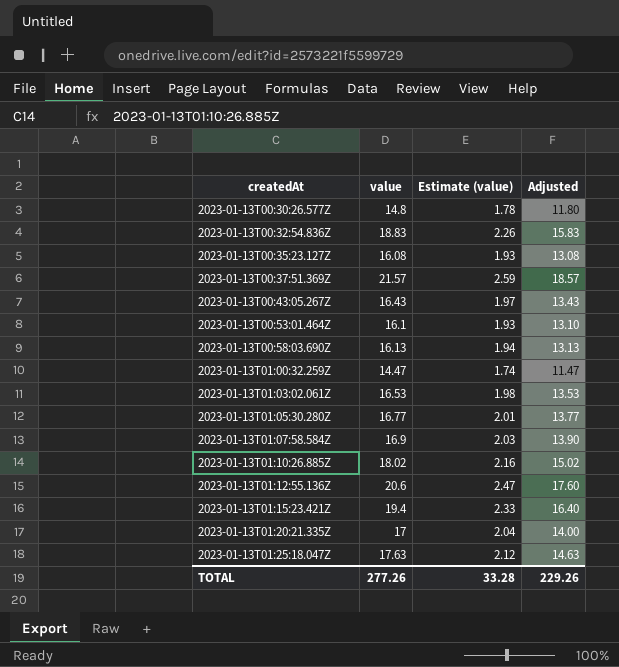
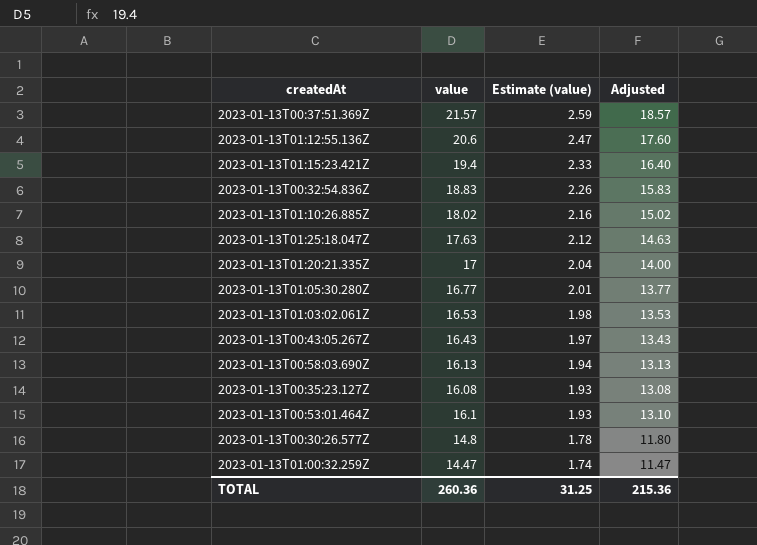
row order: createdAt ascending -> Estimate (value) descending
row 2023-01-13T01:07:58.584Z: 16.9 | 2.03 | 13.90 -> none
TOTAL | value: 277.26 -> 260.36
TOTAL | Estimate (value): 33.28 -> 31.25
TOTAL | Adjusted: 229.26 -> 215.36

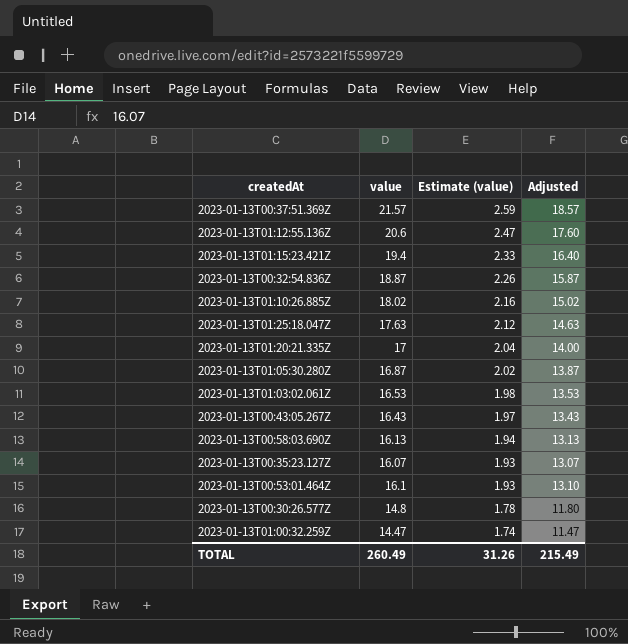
2023-01-13T00:32:54.836Z | value: 18.83 -> 18.87
2023-01-13T00:32:54.836Z | Adjusted: 15.83 -> 15.87
2023-01-13T01:05:30.280Z | value: 16.77 -> 16.87
2023-01-13T01:05:30.280Z | Estimate (value): 2.01 -> 2.02
2023-01-13T01:05:30.280Z | Adjusted: 13.77 -> 13.87
2023-01-13T00:35:23.127Z | value: 16.08 -> 16.07
2023-01-13T00:35:23.127Z | Adjusted: 13.08 -> 13.07
TOTAL | value: 260.36 -> 260.49
TOTAL | Estimate (value): 31.25 -> 31.26
TOTAL | Adjusted: 215.36 -> 215.49

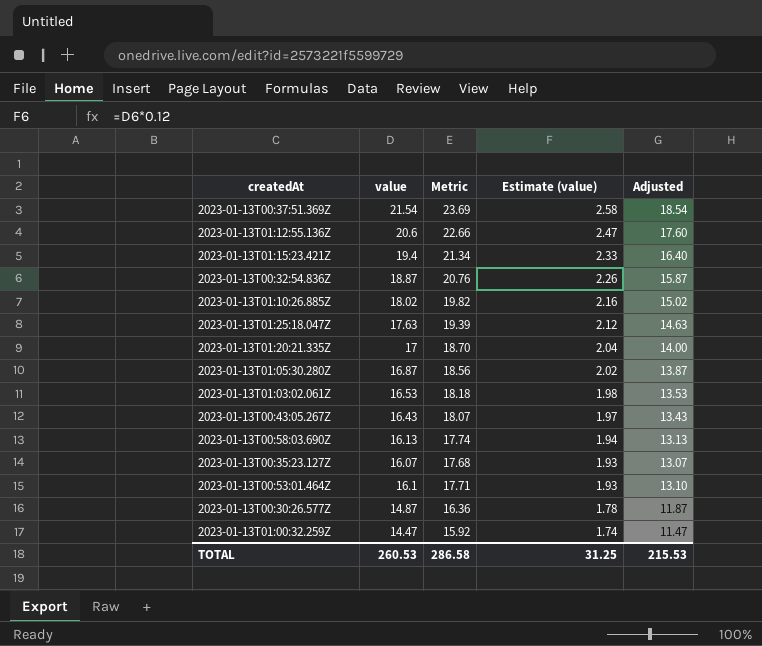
column Metric | formula: none -> [value] * 1.1
2023-01-13T00:37:51.369Z | value: 21.57 -> 21.54
2023-01-13T00:37:51.369Z | Estimate (value): 2.59 -> 2.58
2023-01-13T00:37:51.369Z | Adjusted: 18.57 -> 18.54
2023-01-13T00:30:26.577Z | value: 14.8 -> 14.87
2023-01-13T00:30:26.577Z | Adjusted: 11.80 -> 11.87
TOTAL | value: 260.49 -> 260.53
TOTAL | Estimate (value): 31.26 -> 31.25
TOTAL | Adjusted: 215.49 -> 215.53

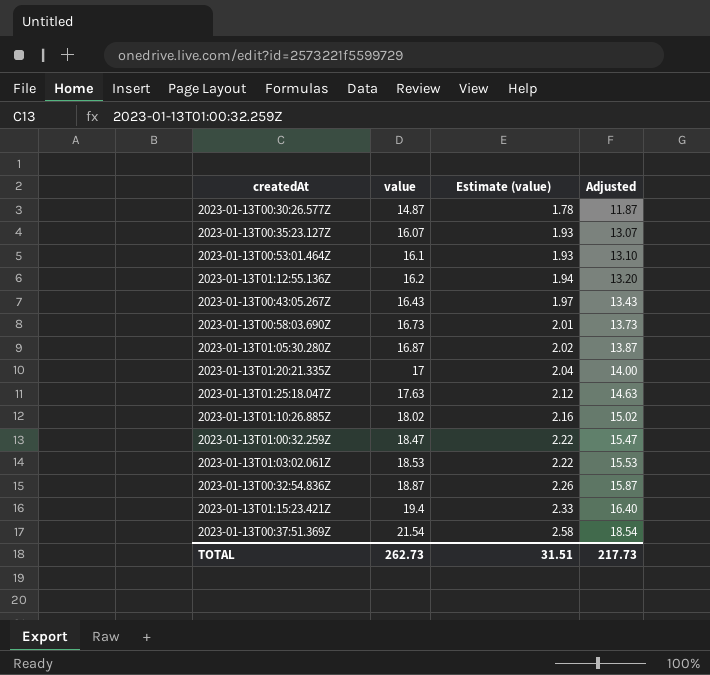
row order: Estimate (value) descending -> value ascending
column Metric | formula: [value] * 1.1 -> none
2023-01-13T01:12:55.136Z | value: 20.6 -> 16.2
2023-01-13T01:12:55.136Z | Estimate (value): 2.47 -> 1.94
2023-01-13T01:12:55.136Z | Adjusted: 17.60 -> 13.20
2023-01-13T00:58:03.690Z | value: 16.13 -> 16.73
2023-01-13T00:58:03.690Z | Estimate (value): 1.94 -> 2.01
2023-01-13T00:58:03.690Z | Adjusted: 13.13 -> 13.73
2023-01-13T01:00:32.259Z | value: 14.47 -> 18.47
2023-01-13T01:00:32.259Z | Estimate (value): 1.74 -> 2.22
2023-01-13T01:00:32.259Z | Adjusted: 11.47 -> 15.47
2023-01-13T01:03:02.061Z | value: 16.53 -> 18.53
2023-01-13T01:03:02.061Z | Estimate (value): 1.98 -> 2.22
2023-01-13T01:03:02.061Z | Adjusted: 13.53 -> 15.53
TOTAL | value: 260.53 -> 262.73
TOTAL | Estimate (value): 31.25 -> 31.51
TOTAL | Adjusted: 215.53 -> 217.73

